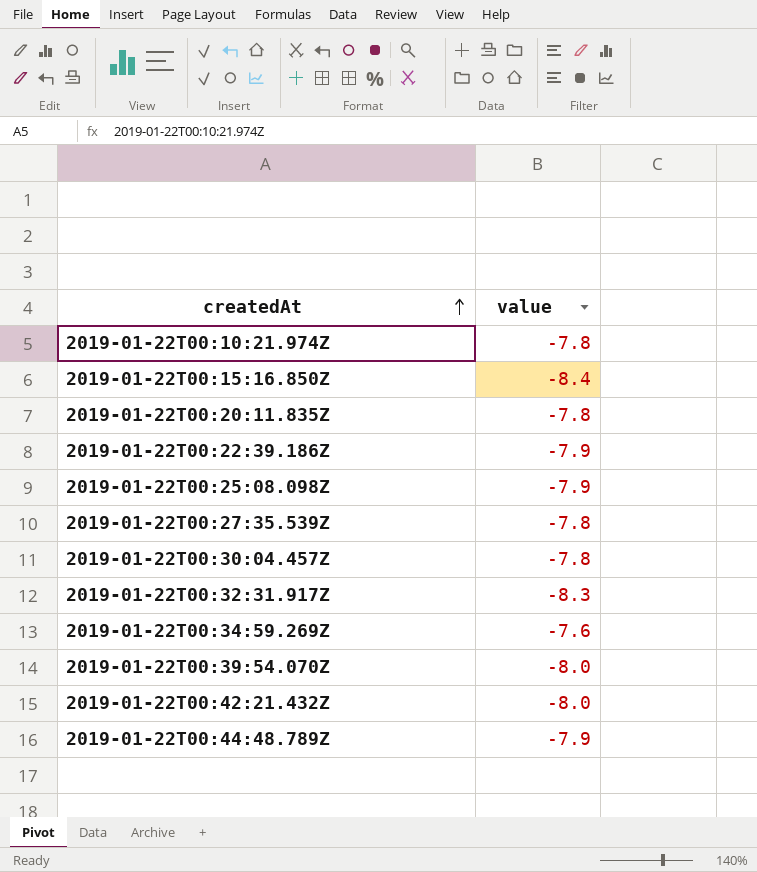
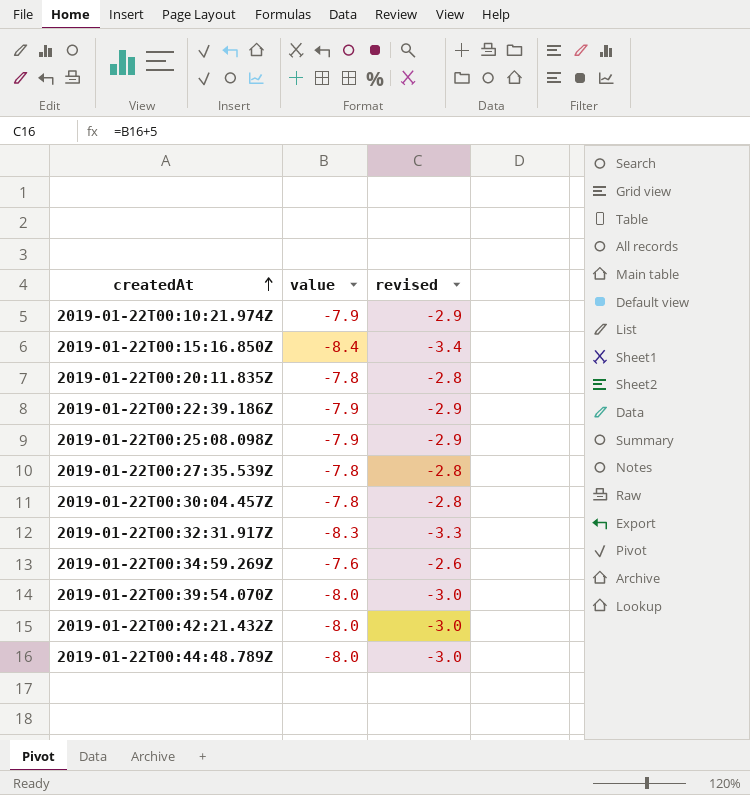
column revised | formula: none -> [value] + 5
2019-01-22T00:10:21.974Z | value: -7.8 -> -7.9
2019-01-22T00:44:48.789Z | value: -7.9 -> -8.0

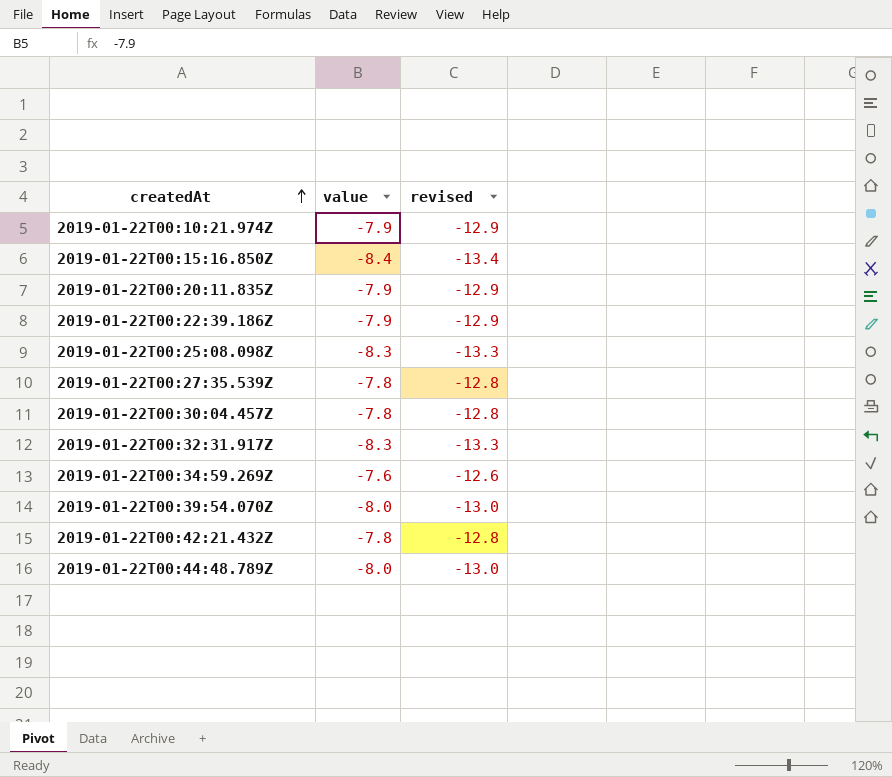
column revised | formula: [value] + 5 -> [value] - 5
2019-01-22T00:20:11.835Z | value: -7.8 -> -7.9
2019-01-22T00:25:08.098Z | value: -7.9 -> -8.3
2019-01-22T00:42:21.432Z | value: -8.0 -> -7.8

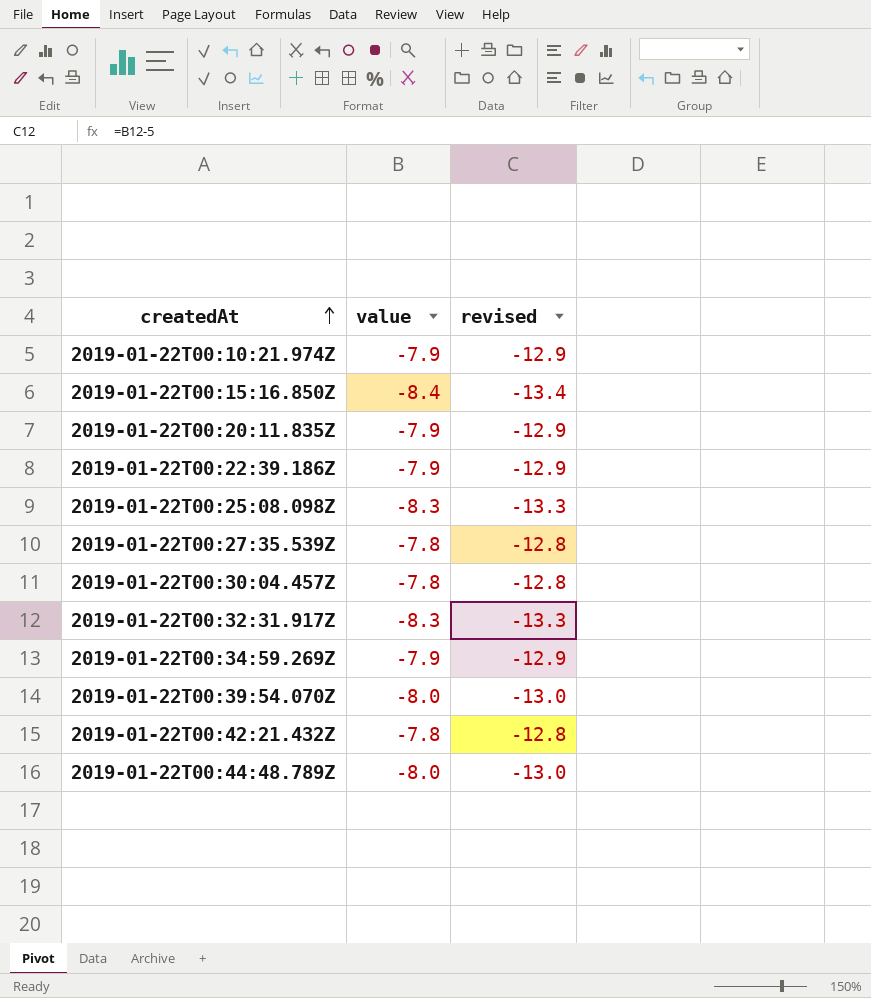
2019-01-22T00:34:59.269Z | value: -7.6 -> -7.9
2019-01-22T00:34:59.269Z | revised: -12.6 -> -12.9

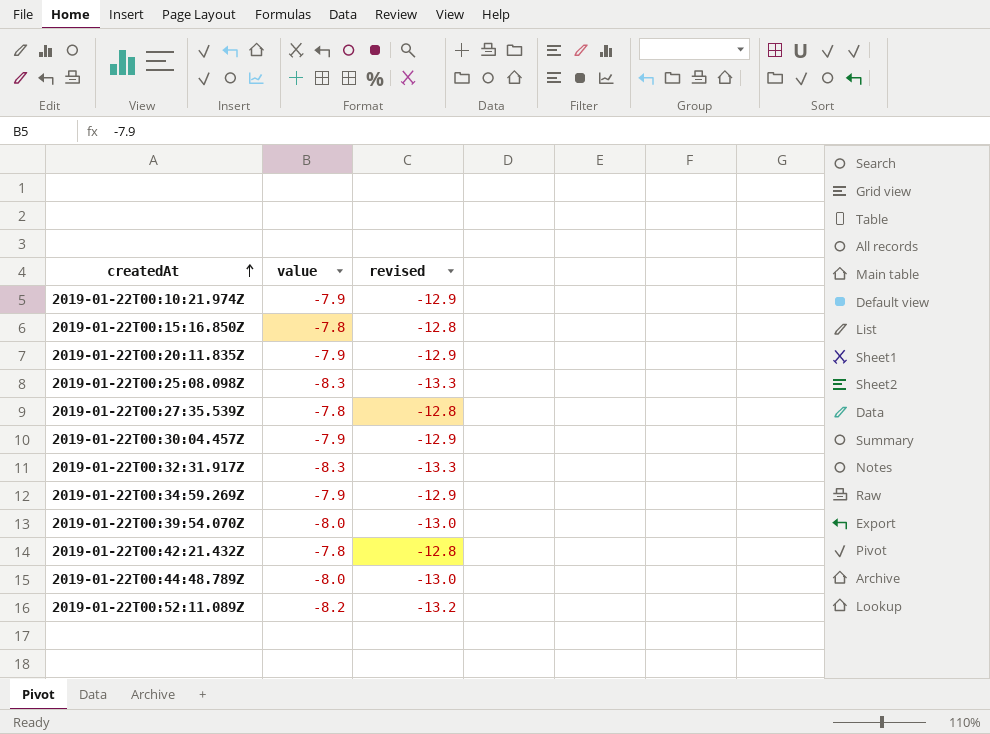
row 2019-01-22T00:22:39.186Z: -7.9 | -12.9 -> none
2019-01-22T00:15:16.850Z | value: -8.4 -> -7.8
2019-01-22T00:15:16.850Z | revised: -13.4 -> -12.8
2019-01-22T00:30:04.457Z | value: -7.8 -> -7.9
2019-01-22T00:30:04.457Z | revised: -12.8 -> -12.9
row 2019-01-22T00:52:11.089Z: none -> -8.2 | -13.2

